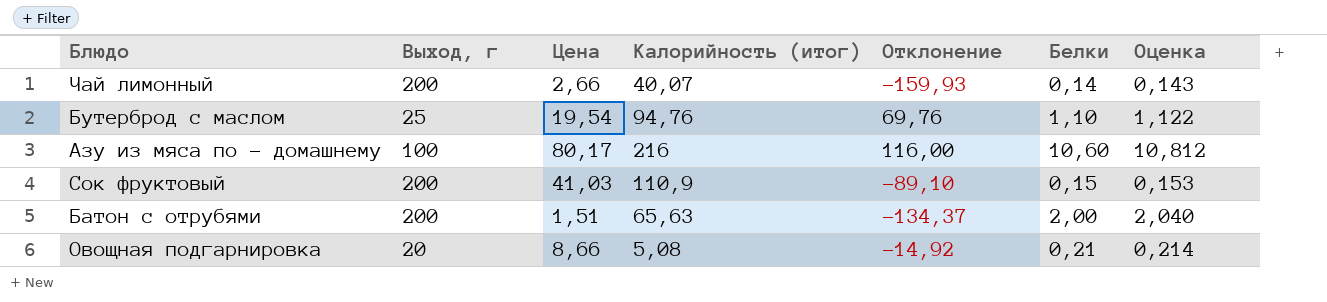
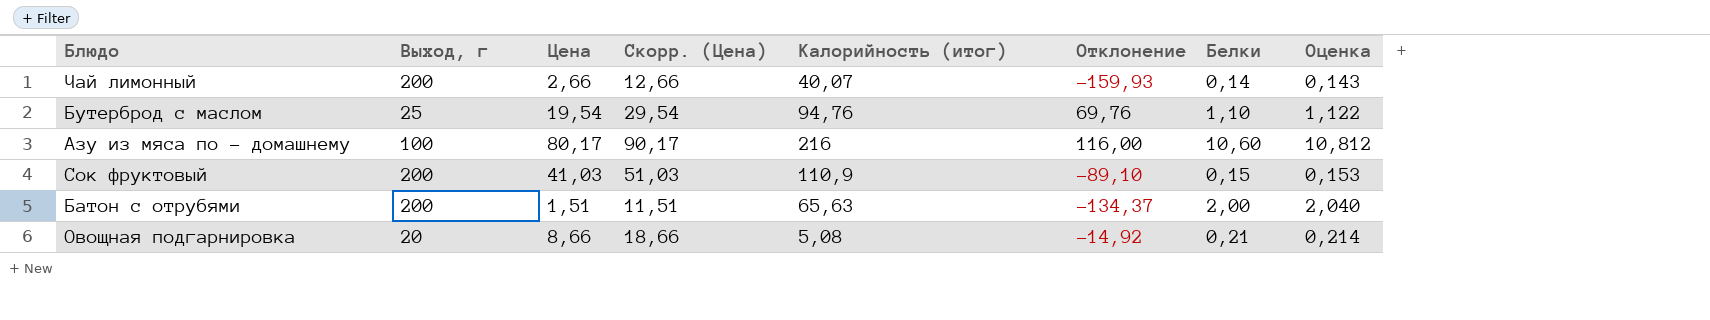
column Скорр. (Цена) | formula: none -> [Цена] + 10

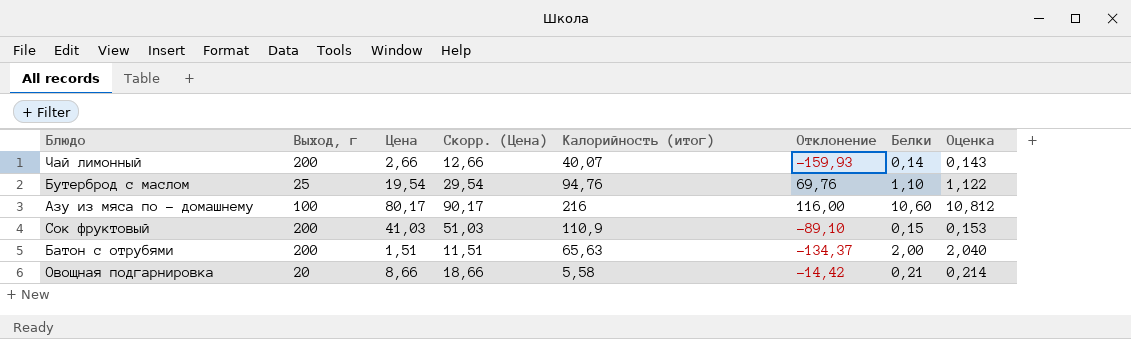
Овощная подгарнировка | Калорийность (итог): 5,08 -> 5,58
Овощная подгарнировка | Отклонение: -14,92 -> -14,42

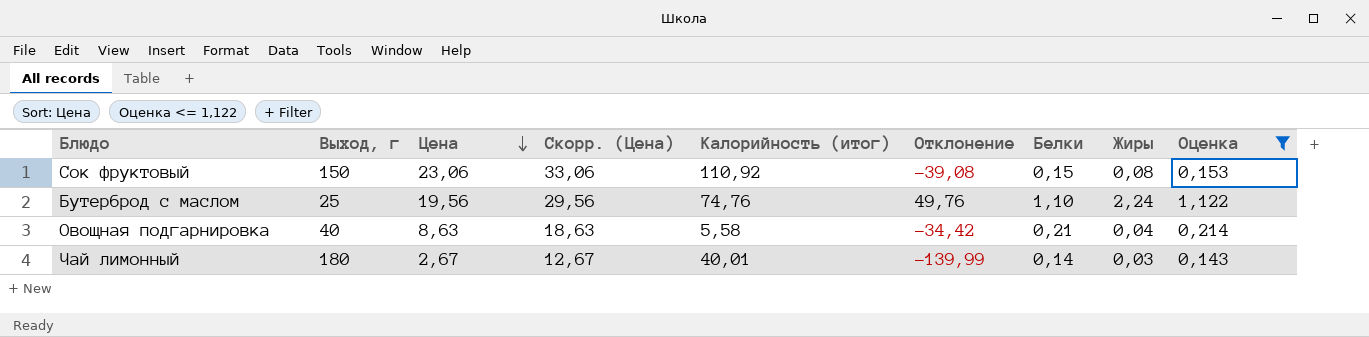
filter: none -> Оценка <= 1,122
row order: none -> Цена descending
column Жиры | position: none -> 8
Сок фруктовый | Выход, г: 200 -> 150
Сок фруктовый | Цена: 41,03 -> 23,06
Сок фруктовый | Скорр. (Цена): 51,03 -> 33,06
Сок фруктовый | Калорийность (итог): 110,9 -> 110,92
Сок фруктовый | Отклонение: -89,10 -> -39,08
Бутерброд с маслом | Цена: 19,54 -> 19,56
Бутерброд с маслом | Скорр. (Цена): 29,54 -> 29,56
Бутерброд с маслом | Калорийность (итог): 94,76 -> 74,76
Бутерброд с маслом | Отклонение: 69,76 -> 49,76
Овощная подгарнировка | Выход, г: 20 -> 40
Овощная подгарнировка | Цена: 8,66 -> 8,63
Овощная подгарнировка | Скорр. (Цена): 18,66 -> 18,63
Овощная подгарнировка | Отклонение: -14,42 -> -34,42
Чай лимонный | Выход, г: 200 -> 180
Чай лимонный | Цена: 2,66 -> 2,67
Чай лимонный | Скорр. (Цена): 12,66 -> 12,67
Чай лимонный | Калорийность (итог): 40,07 -> 40,01
Чай лимонный | Отклонение: -159,93 -> -139,99

